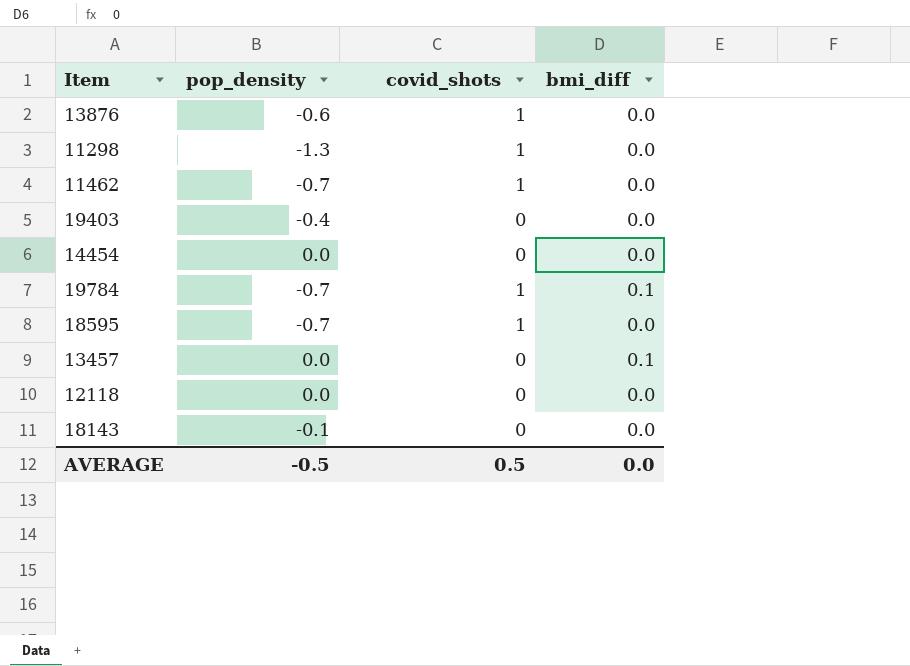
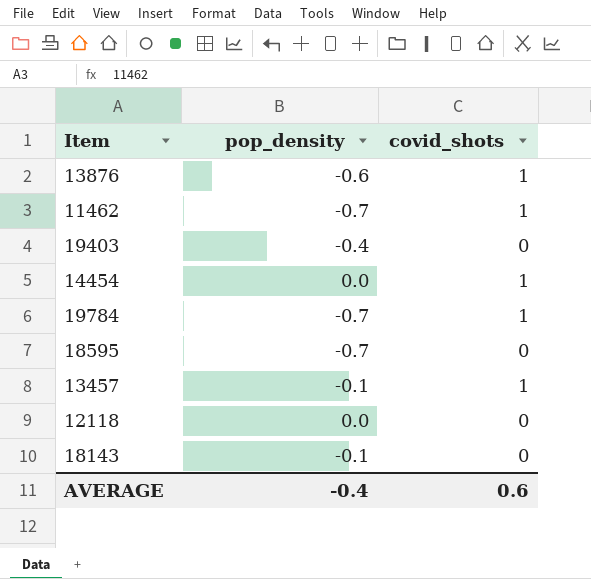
column bmi_diff | position: 4 -> none
row 11298: -1.3 | 1 | 0.0 -> none
14454 | covid_shots: 0 -> 1
18595 | covid_shots: 1 -> 0
13457 | pop_density: 0.0 -> -0.1
13457 | covid_shots: 0 -> 1
AVERAGE | pop_density: -0.5 -> -0.4
AVERAGE | covid_shots: 0.5 -> 0.6

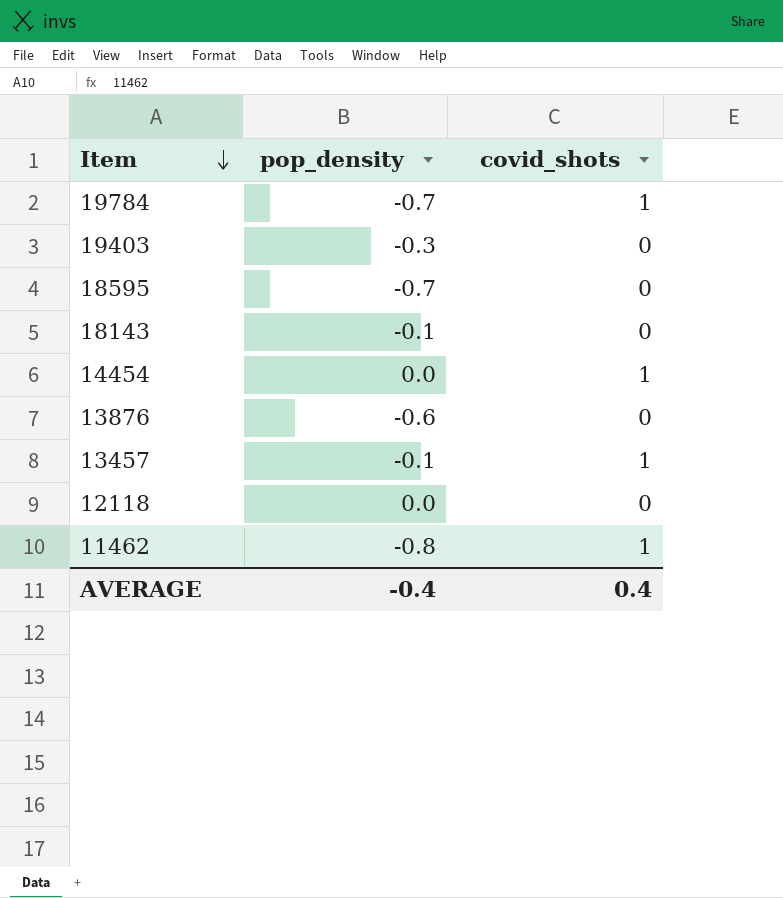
row order: none -> Item descending
19403 | pop_density: -0.4 -> -0.3
13876 | covid_shots: 1 -> 0
11462 | pop_density: -0.7 -> -0.8
AVERAGE | covid_shots: 0.6 -> 0.4

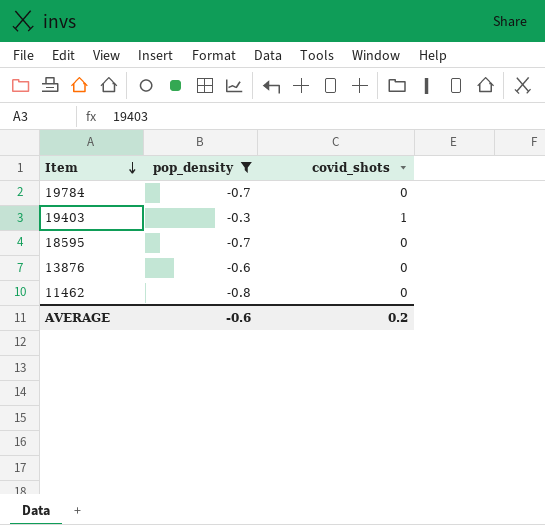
filter: none -> pop_density <= -0.3
19784 | covid_shots: 1 -> 0
19403 | covid_shots: 0 -> 1
11462 | covid_shots: 1 -> 0
AVERAGE | pop_density: -0.4 -> -0.6
AVERAGE | covid_shots: 0.4 -> 0.2

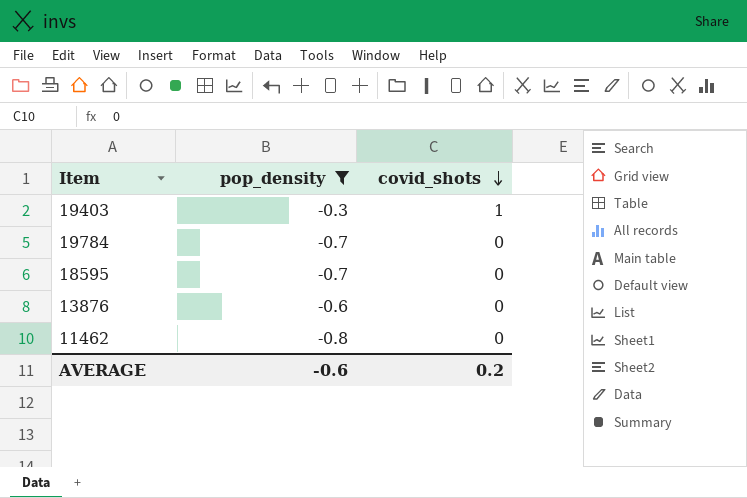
row order: Item descending -> covid_shots descending

